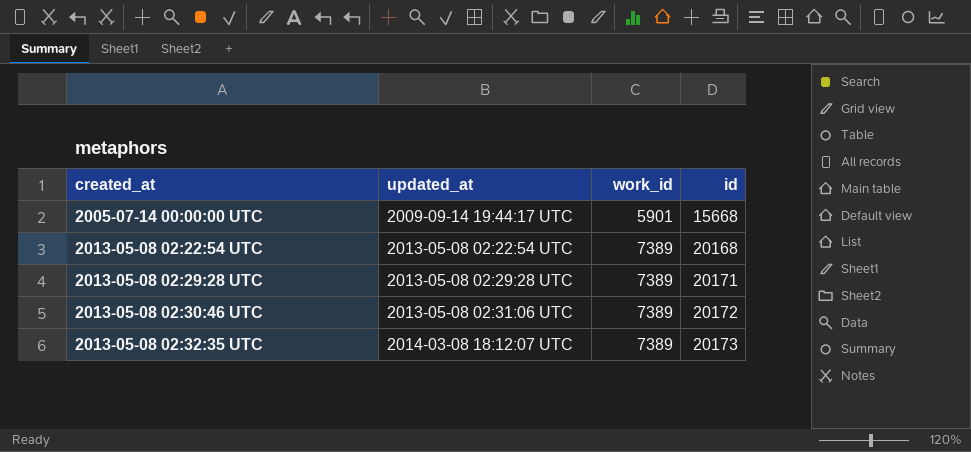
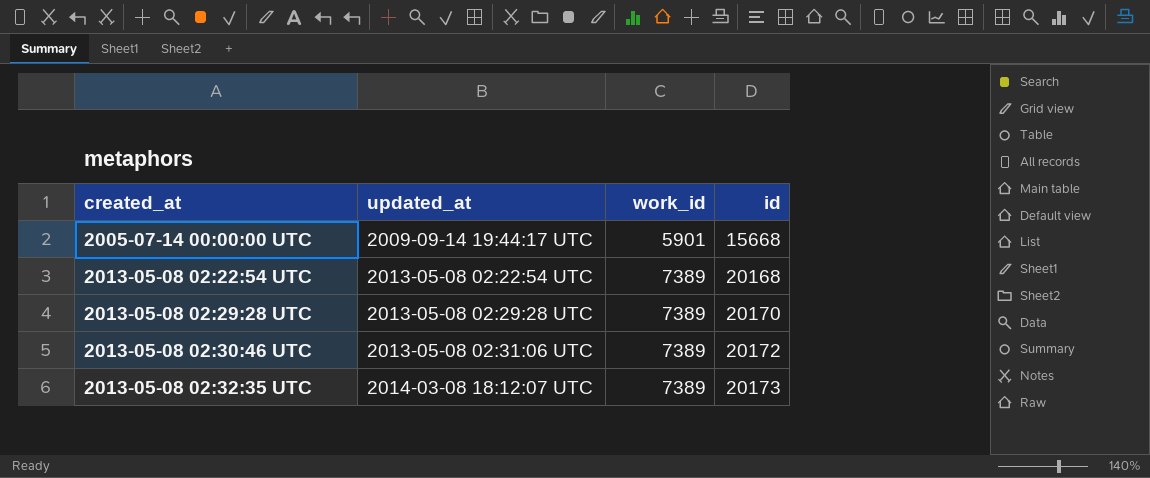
2013-05-08 02:29:28 UTC | id: 20171 -> 20170

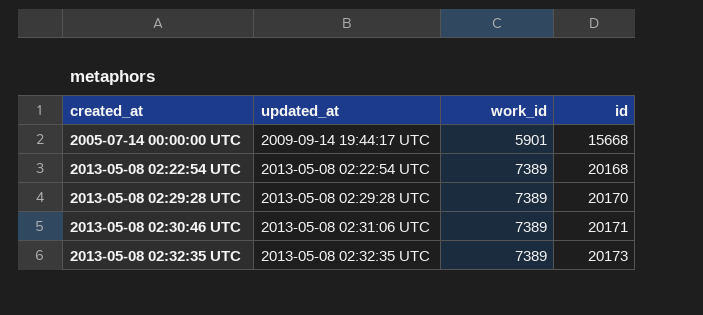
2013-05-08 02:30:46 UTC | id: 20172 -> 20171
2013-05-08 02:32:35 UTC | updated_at: 2014-03-08 18:12:07 UTC -> 2013-05-08 02:32:35 UTC

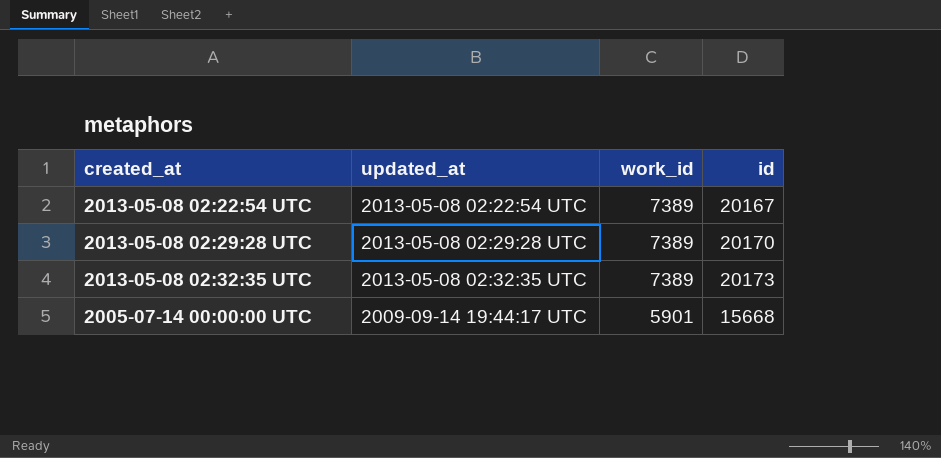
row order: created_at ascending -> work_id descending
row 2013-05-08 02:30:46 UTC: 2013-05-08 02:31:06 UTC | 7389 | 20171 -> none
2013-05-08 02:22:54 UTC | id: 20168 -> 20167

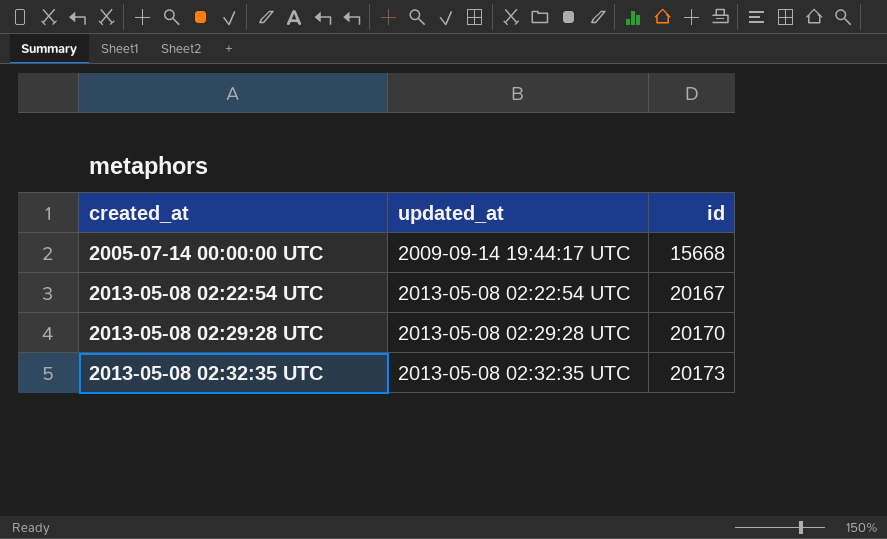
row order: work_id descending -> created_at ascending
column work_id | position: 3 -> none

